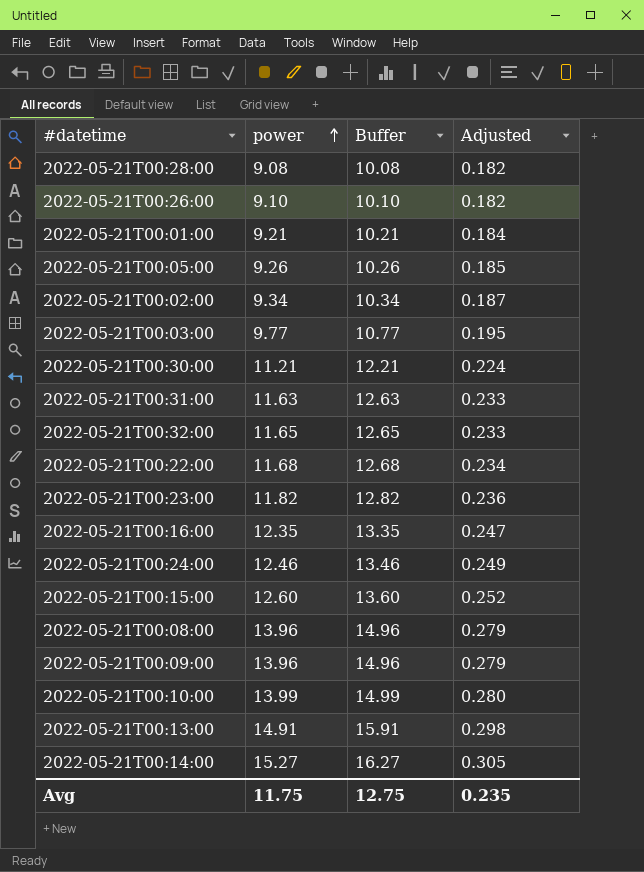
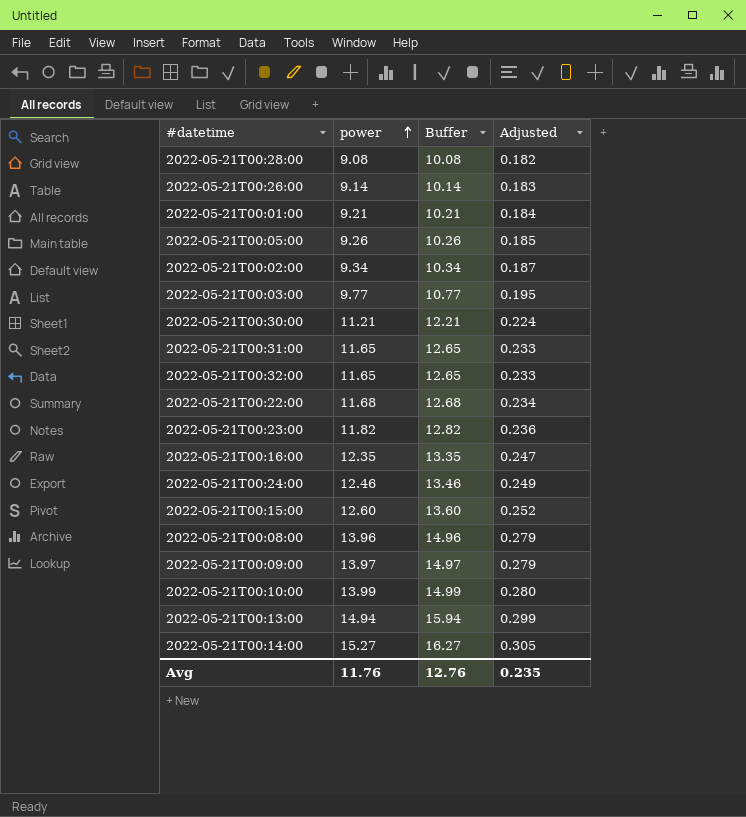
2022-05-21T00:26:00 | power: 9.10 -> 9.14
2022-05-21T00:26:00 | Buffer: 10.10 -> 10.14
2022-05-21T00:26:00 | Adjusted: 0.182 -> 0.183
2022-05-21T00:31:00 | power: 11.63 -> 11.65
2022-05-21T00:31:00 | Buffer: 12.63 -> 12.65
2022-05-21T00:09:00 | power: 13.96 -> 13.97
2022-05-21T00:09:00 | Buffer: 14.96 -> 14.97
2022-05-21T00:13:00 | power: 14.91 -> 14.94
2022-05-21T00:13:00 | Buffer: 15.91 -> 15.94
2022-05-21T00:13:00 | Adjusted: 0.298 -> 0.299
Avg | power: 11.75 -> 11.76
Avg | Buffer: 12.75 -> 12.76

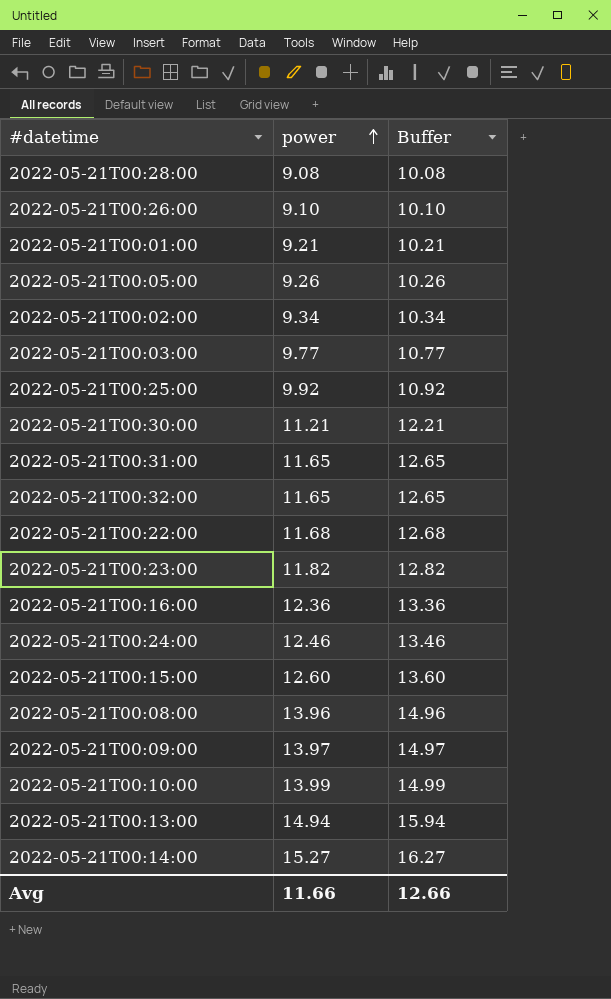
column Adjusted | formula: [power] * 0.02 -> none
2022-05-21T00:26:00 | power: 9.14 -> 9.10
2022-05-21T00:26:00 | Buffer: 10.14 -> 10.10
row 2022-05-21T00:25:00: none -> 9.92 | 10.92
2022-05-21T00:16:00 | power: 12.35 -> 12.36
2022-05-21T00:16:00 | Buffer: 13.35 -> 13.36
Avg | power: 11.76 -> 11.66
Avg | Buffer: 12.76 -> 12.66

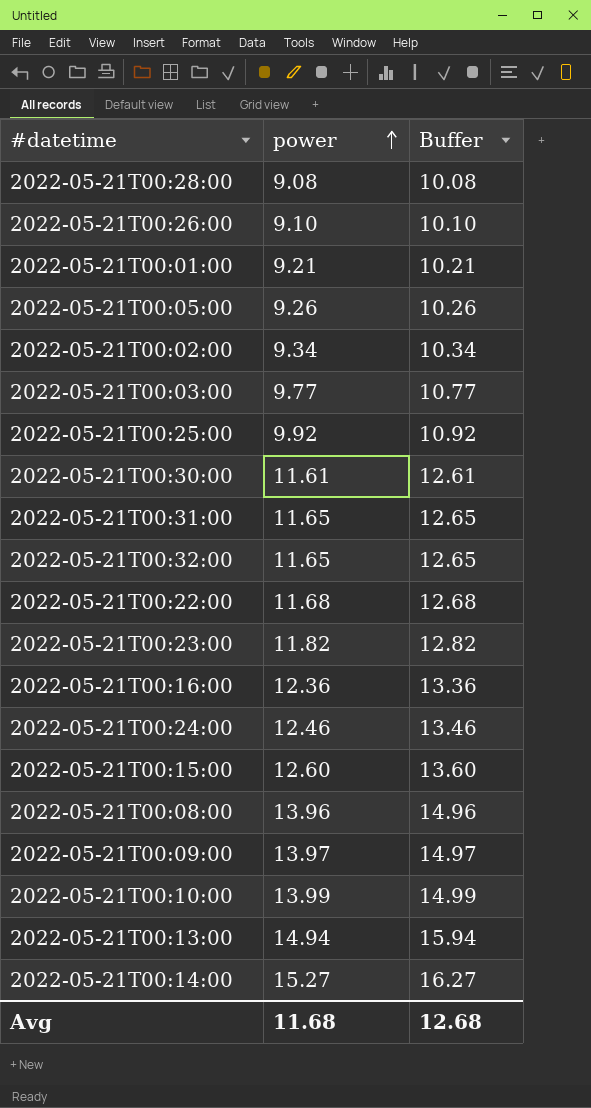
2022-05-21T00:30:00 | power: 11.21 -> 11.61
2022-05-21T00:30:00 | Buffer: 12.21 -> 12.61
Avg | power: 11.66 -> 11.68
Avg | Buffer: 12.66 -> 12.68

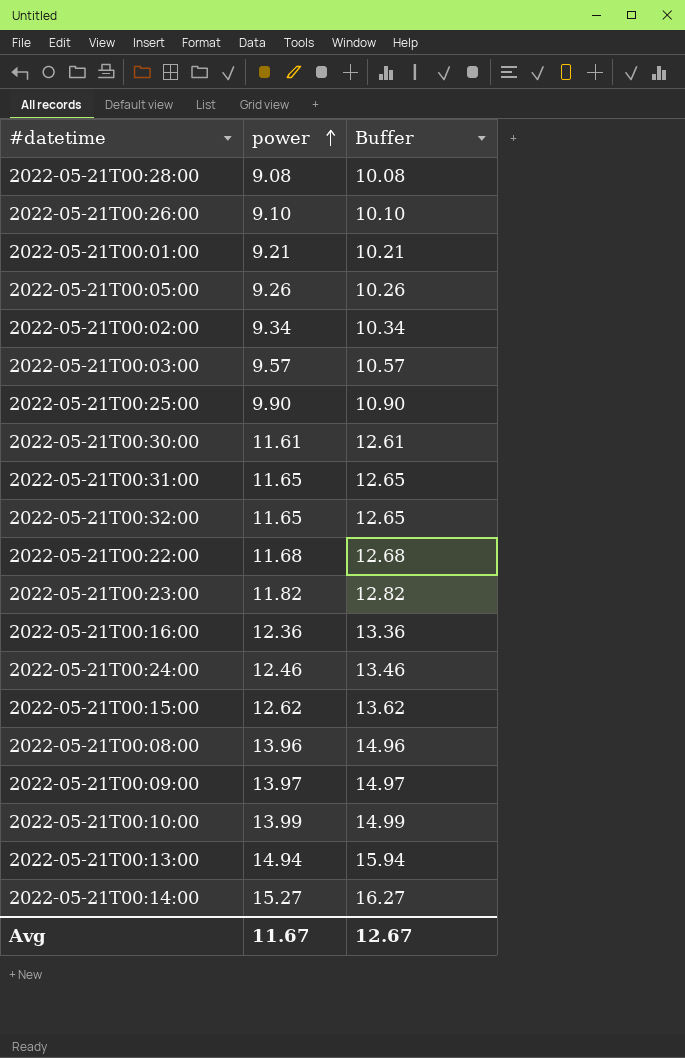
2022-05-21T00:03:00 | power: 9.77 -> 9.57
2022-05-21T00:03:00 | Buffer: 10.77 -> 10.57
2022-05-21T00:25:00 | power: 9.92 -> 9.90
2022-05-21T00:25:00 | Buffer: 10.92 -> 10.90
2022-05-21T00:15:00 | power: 12.60 -> 12.62
2022-05-21T00:15:00 | Buffer: 13.60 -> 13.62
Avg | power: 11.68 -> 11.67
Avg | Buffer: 12.68 -> 12.67

